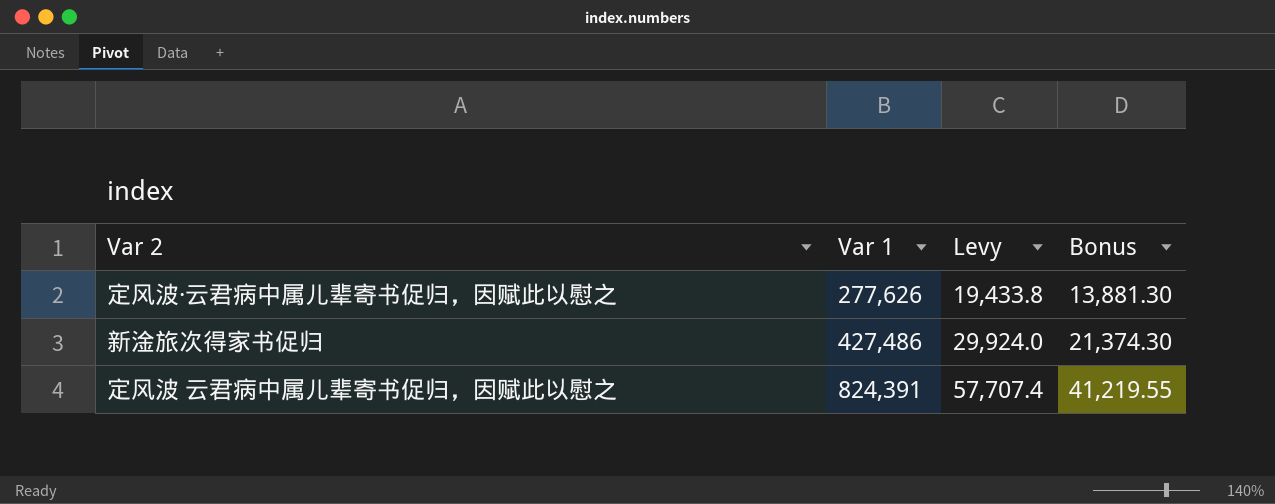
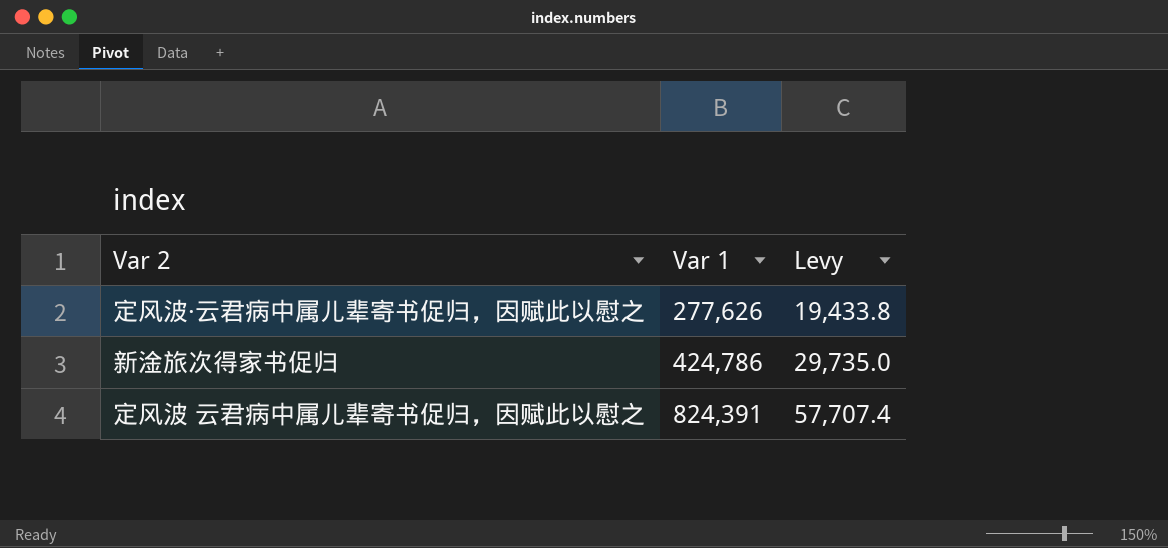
column Bonus | formula: [Var 1] * 0.05 -> none
新淦旅次得家书促归 | Var 1: 427,486 -> 424,786
新淦旅次得家书促归 | Levy: 29,924.0 -> 29,735.0

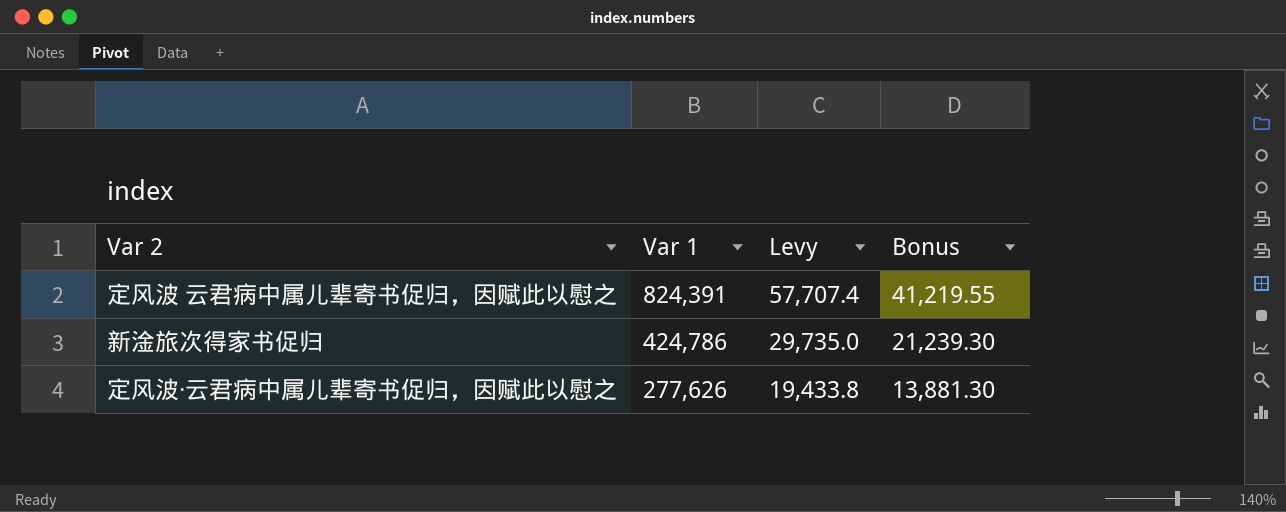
row order: Var 1 ascending -> Var 1 descending
column Bonus | formula: none -> [Var 1] * 0.05

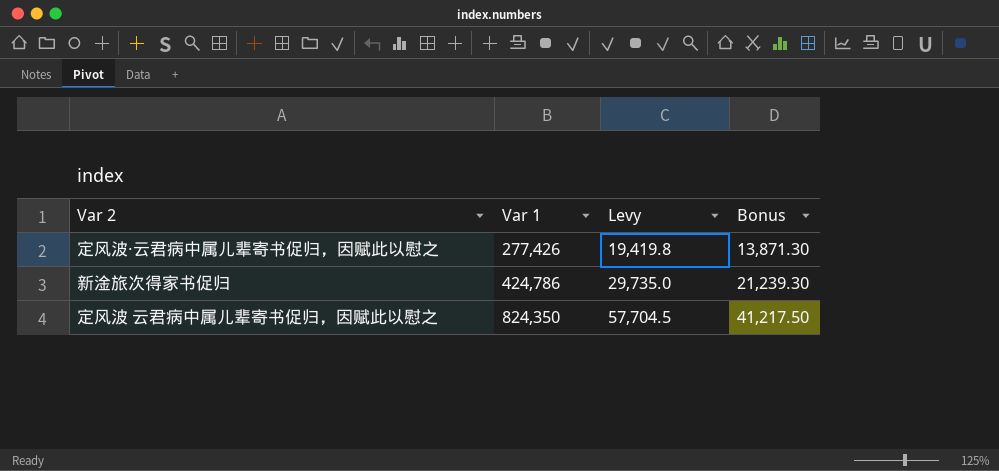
row order: Var 1 descending -> Var 1 ascending
定风波·云君病中属儿辈寄书促归，因赋此以慰之 | Var 1: 277,626 -> 277,426
定风波·云君病中属儿辈寄书促归，因赋此以慰之 | Levy: 19,433.8 -> 19,419.8
定风波·云君病中属儿辈寄书促归，因赋此以慰之 | Bonus: 13,881.30 -> 13,871.30
定风波 云君病中属儿辈寄书促归，因赋此以慰之 | Var 1: 824,391 -> 824,350
定风波 云君病中属儿辈寄书促归，因赋此以慰之 | Levy: 57,707.4 -> 57,704.5
定风波 云君病中属儿辈寄书促归，因赋此以慰之 | Bonus: 41,219.55 -> 41,217.50

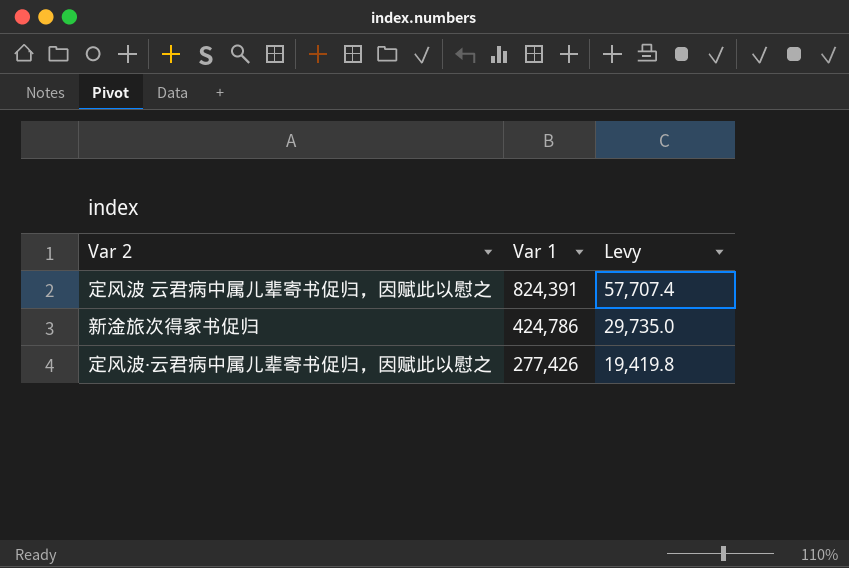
row order: Var 1 ascending -> Var 1 descending
column Bonus | formula: [Var 1] * 0.05 -> none
定风波 云君病中属儿辈寄书促归，因赋此以慰之 | Var 1: 824,350 -> 824,391
定风波 云君病中属儿辈寄书促归，因赋此以慰之 | Levy: 57,704.5 -> 57,707.4

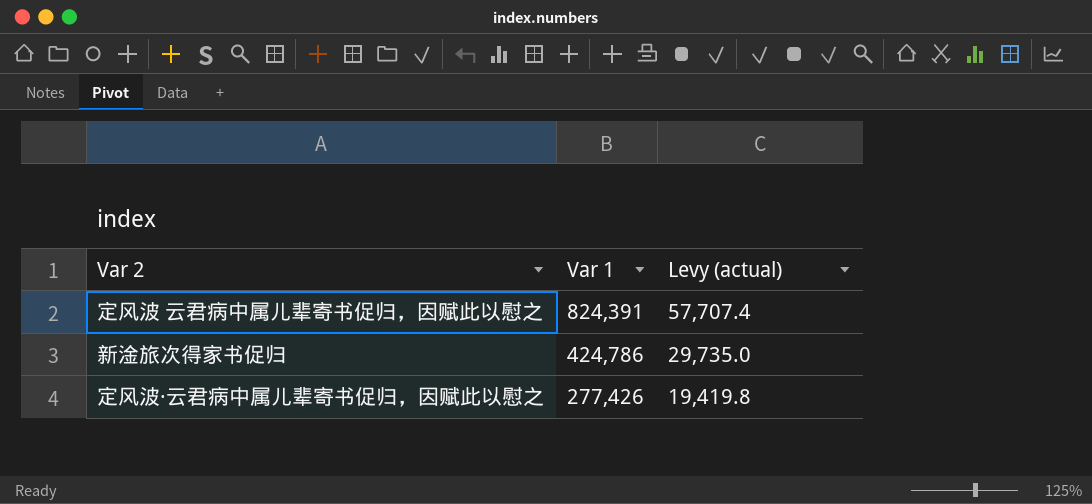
column name: Levy -> Levy (actual)

